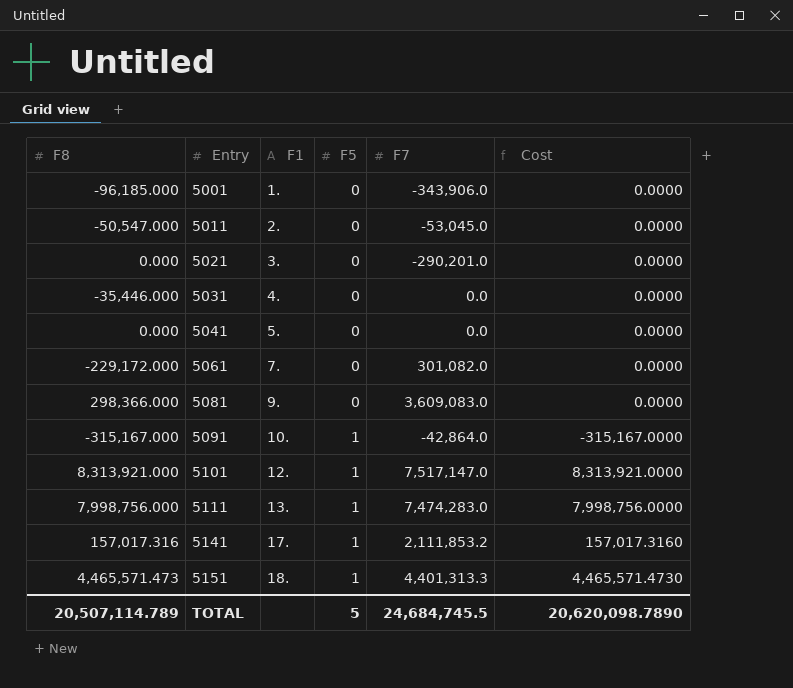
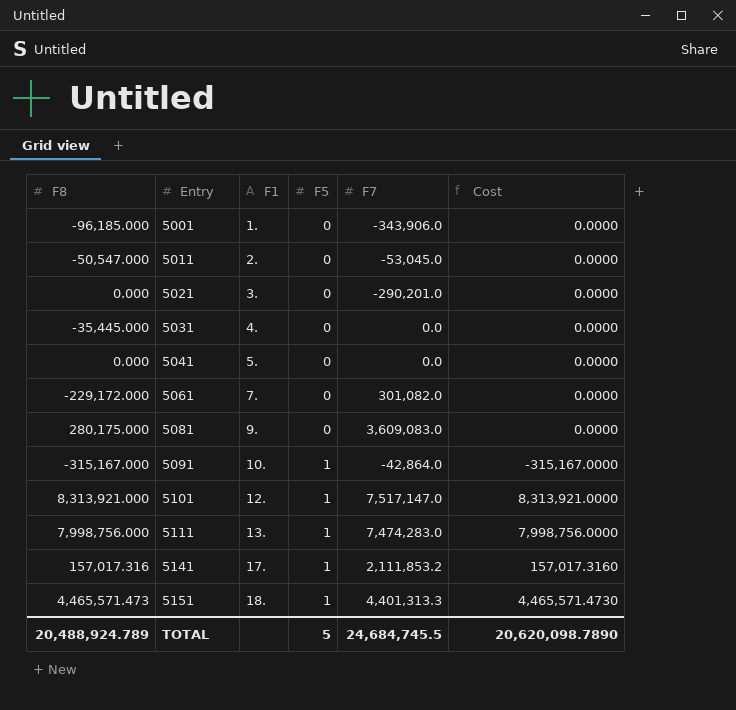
5031 | F8: -35,446.000 -> -35,445.000
5081 | F8: 298,366.000 -> 280,175.000
TOTAL | F8: 20,507,114.789 -> 20,488,924.789

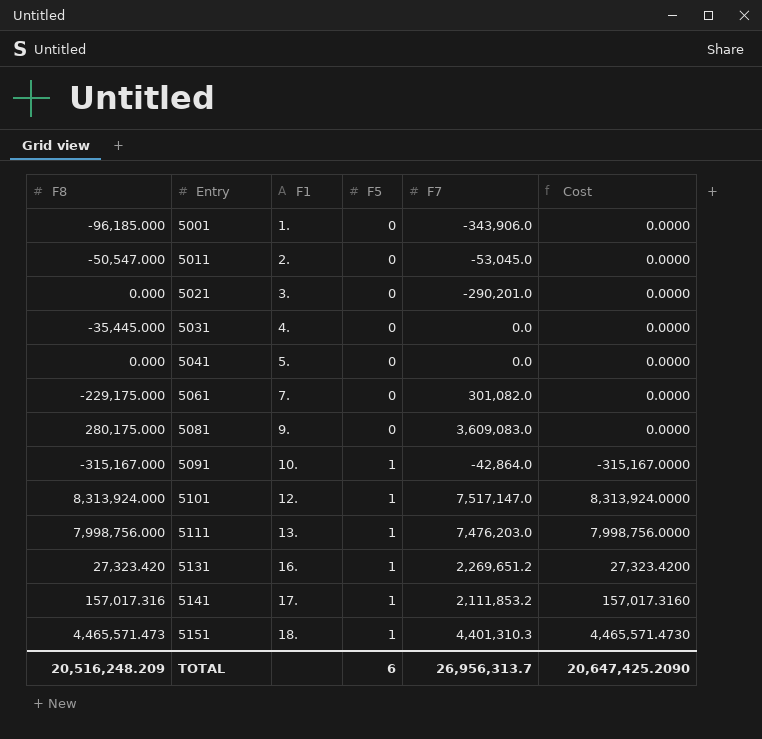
5061 | F8: -229,172.000 -> -229,175.000
5101 | F8: 8,313,921.000 -> 8,313,924.000
5101 | Cost: 8,313,921.0000 -> 8,313,924.0000
5111 | F7: 7,474,283.0 -> 7,476,203.0
row 5131: none -> 27,323.420 | 16. | 1 | 2,269,651.2 | 27,323.4200
5151 | F7: 4,401,313.3 -> 4,401,310.3
TOTAL | F8: 20,488,924.789 -> 20,516,248.209
TOTAL | F5: 5 -> 6
TOTAL | F7: 24,684,745.5 -> 26,956,313.7
TOTAL | Cost: 20,620,098.7890 -> 20,647,425.2090

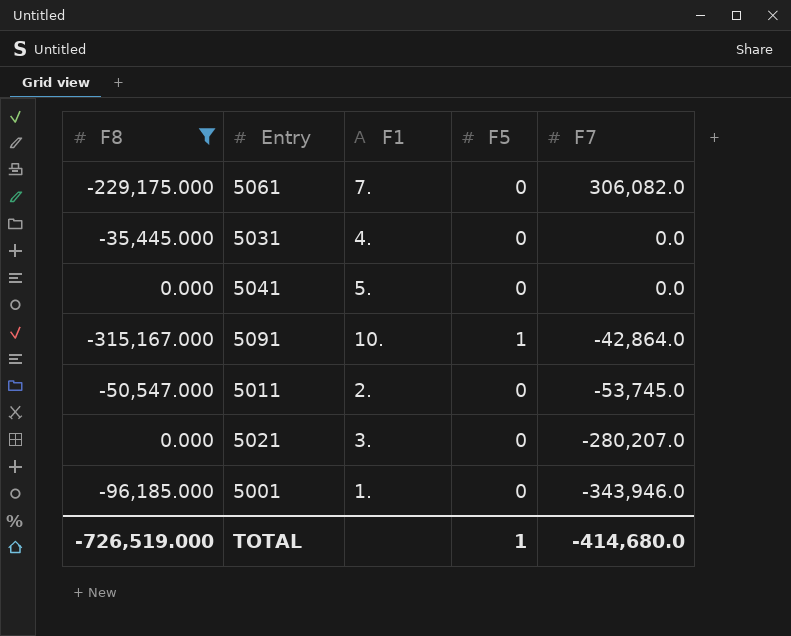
filter: none -> F8 <= 0.000
row order: Entry ascending -> F7 descending
column Cost | formula: [F8] * [F5] -> none
5061 | F7: 301,082.0 -> 306,082.0
5011 | F7: -53,045.0 -> -53,745.0
5021 | F7: -290,201.0 -> -280,207.0
5001 | F7: -343,906.0 -> -343,946.0
TOTAL | F8: 20,516,248.209 -> -726,519.000
TOTAL | F5: 6 -> 1
TOTAL | F7: 26,956,313.7 -> -414,680.0

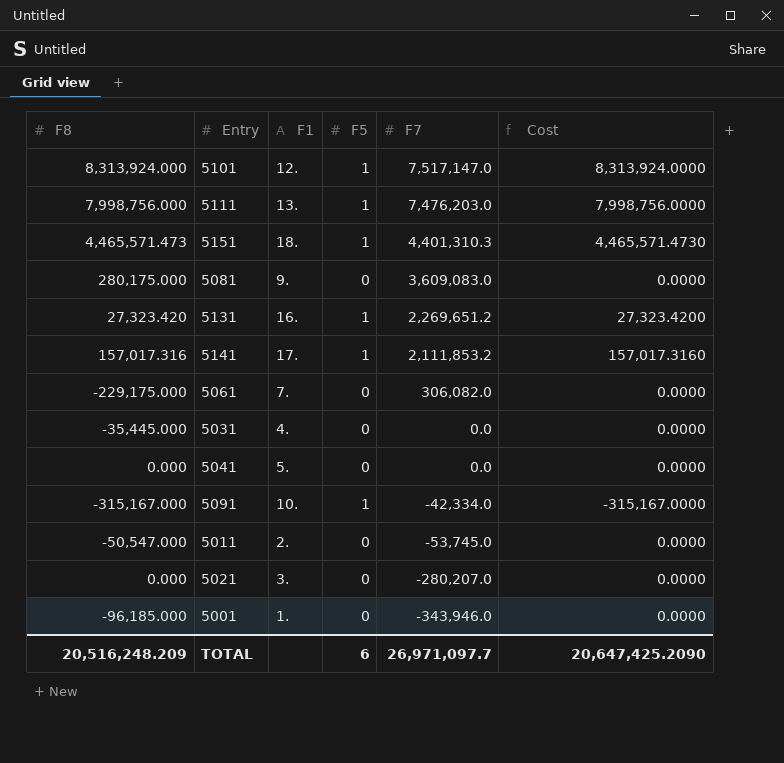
filter: F8 <= 0.000 -> none
column Cost | formula: none -> [F8] * [F5]
5091 | F7: -42,864.0 -> -42,334.0
TOTAL | F8: -726,519.000 -> 20,516,248.209
TOTAL | F5: 1 -> 6
TOTAL | F7: -414,680.0 -> 26,971,097.7

